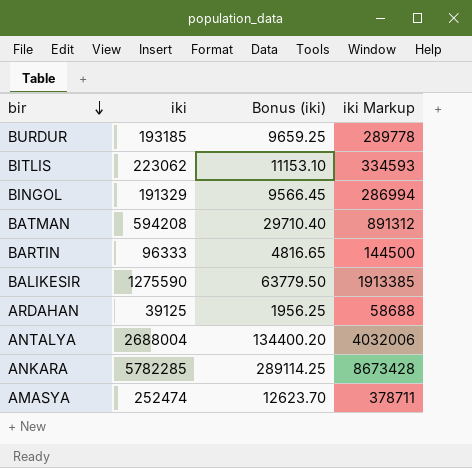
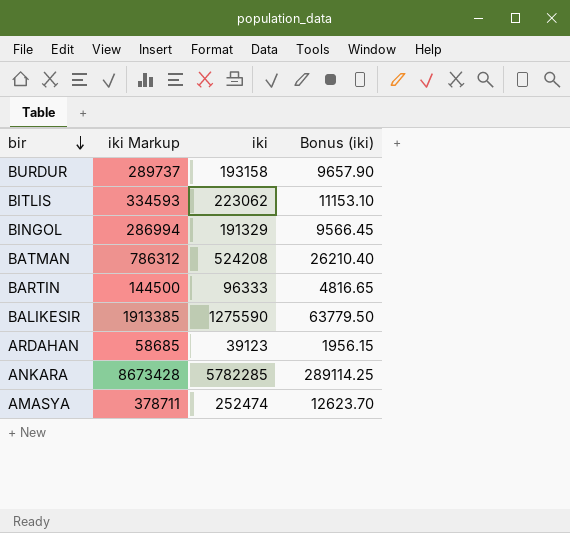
column iki Markup | position: 4 -> 2
row ANTALYA: 2688004 | 134400.20 | 4032006 -> none
BURDUR | iki Markup: 289778 -> 289737
BURDUR | iki: 193185 -> 193158
BURDUR | Bonus (iki): 9659.25 -> 9657.90
BATMAN | iki Markup: 891312 -> 786312
BATMAN | iki: 594208 -> 524208
BATMAN | Bonus (iki): 29710.40 -> 26210.40
ARDAHAN | iki Markup: 58688 -> 58685
ARDAHAN | iki: 39125 -> 39123
ARDAHAN | Bonus (iki): 1956.25 -> 1956.15

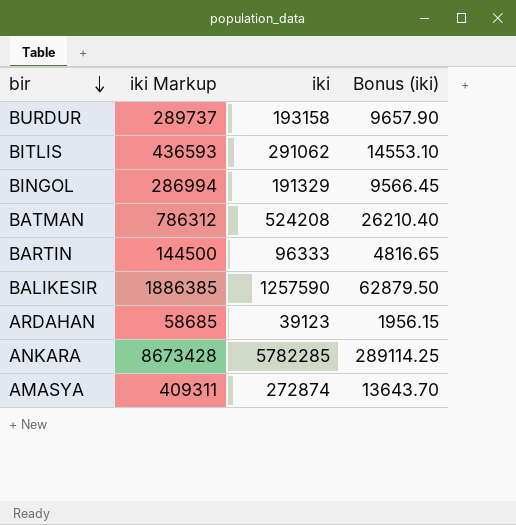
BITLIS | iki Markup: 334593 -> 436593
BITLIS | iki: 223062 -> 291062
BITLIS | Bonus (iki): 11153.10 -> 14553.10
BALIKESIR | iki Markup: 1913385 -> 1886385
BALIKESIR | iki: 1275590 -> 1257590
BALIKESIR | Bonus (iki): 63779.50 -> 62879.50
AMASYA | iki Markup: 378711 -> 409311
AMASYA | iki: 252474 -> 272874
AMASYA | Bonus (iki): 12623.70 -> 13643.70

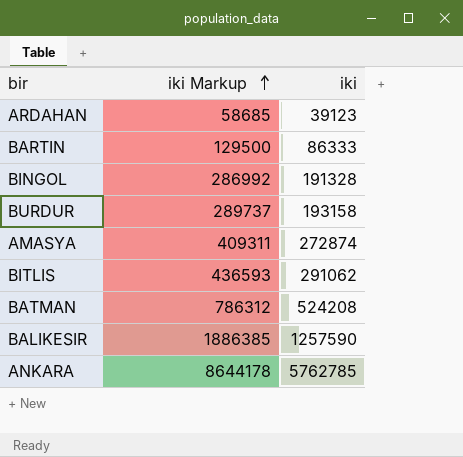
row order: bir descending -> iki Markup ascending
column Bonus (iki) | formula: [iki] * 0.05 -> none
BARTIN | iki Markup: 144500 -> 129500
BARTIN | iki: 96333 -> 86333
BINGOL | iki Markup: 286994 -> 286992
BINGOL | iki: 191329 -> 191328
ANKARA | iki Markup: 8673428 -> 8644178
ANKARA | iki: 5782285 -> 5762785

